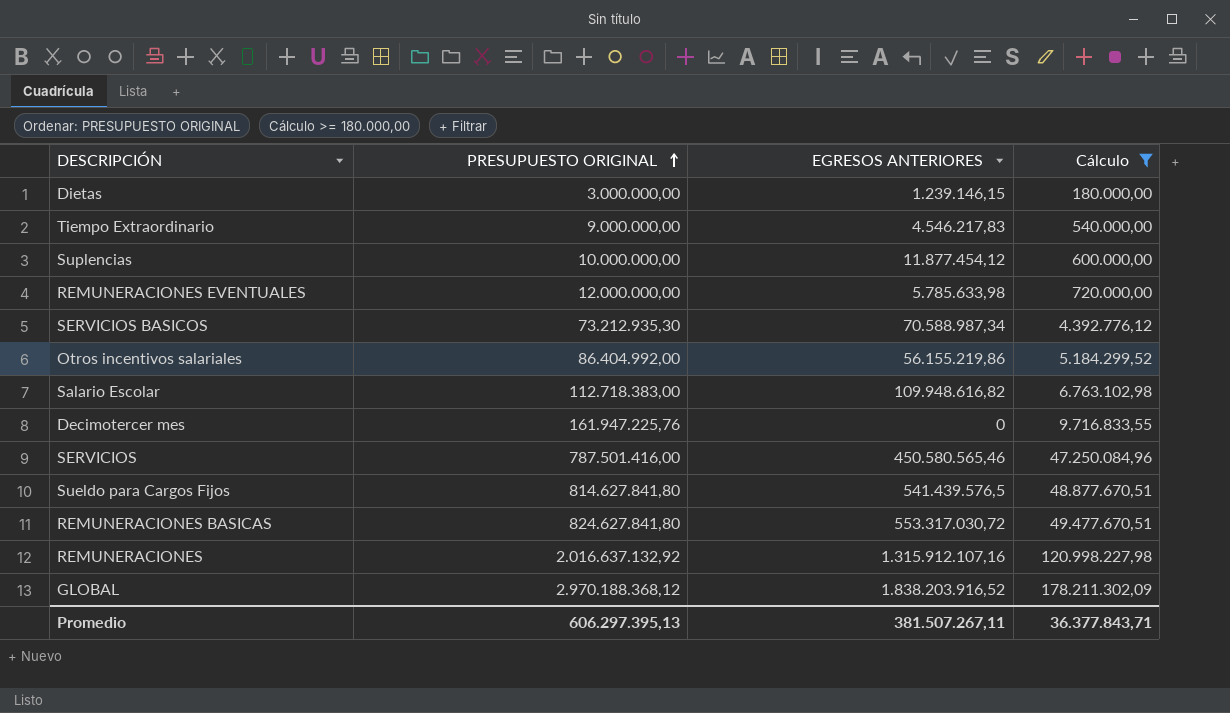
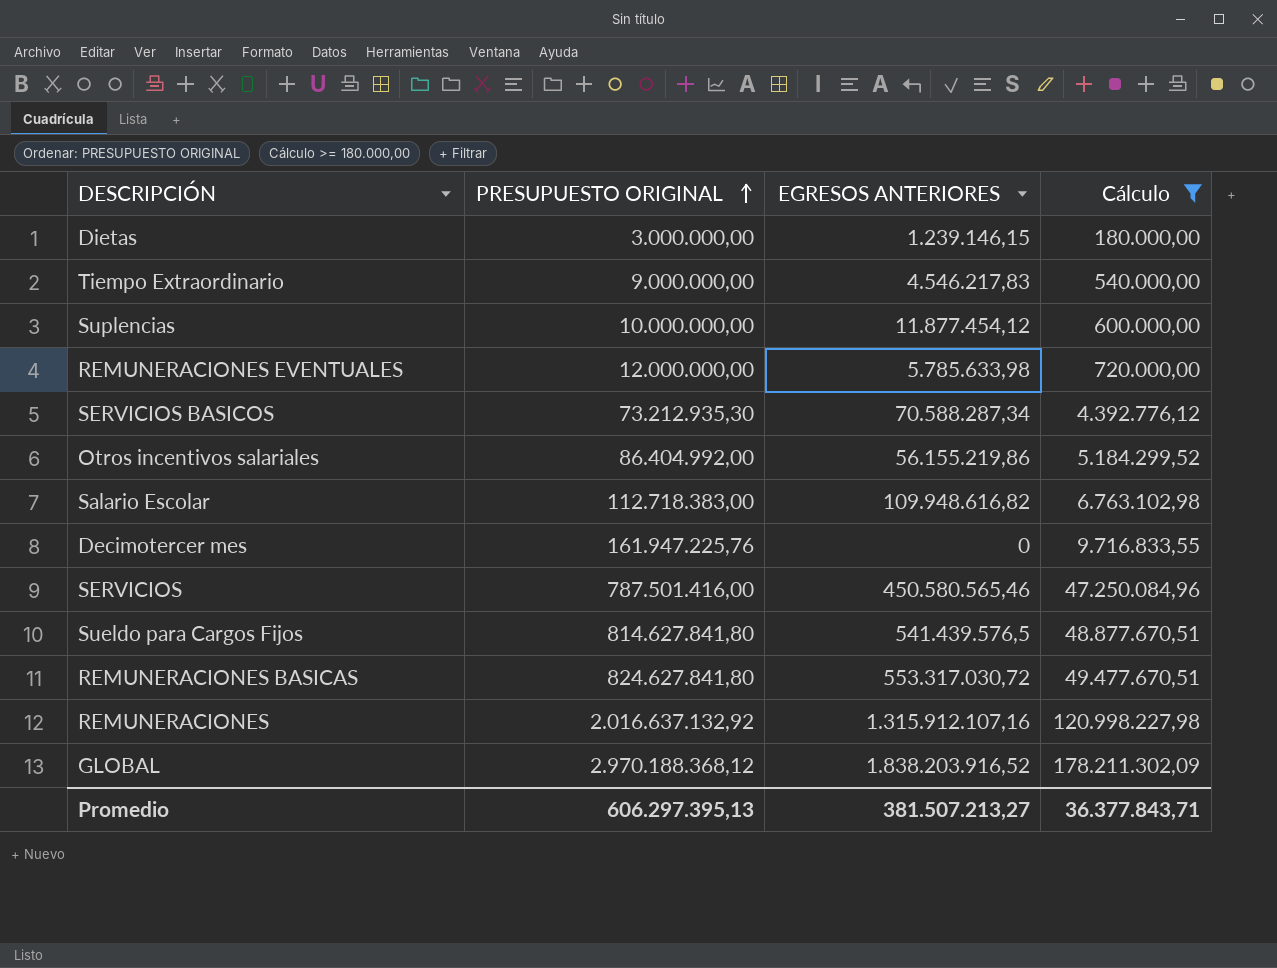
SERVICIOS BASICOS | EGRESOS ANTERIORES: 70.588.987,34 -> 70.588.287,34
Promedio | EGRESOS ANTERIORES: 381.507.267,11 -> 381.507.213,27

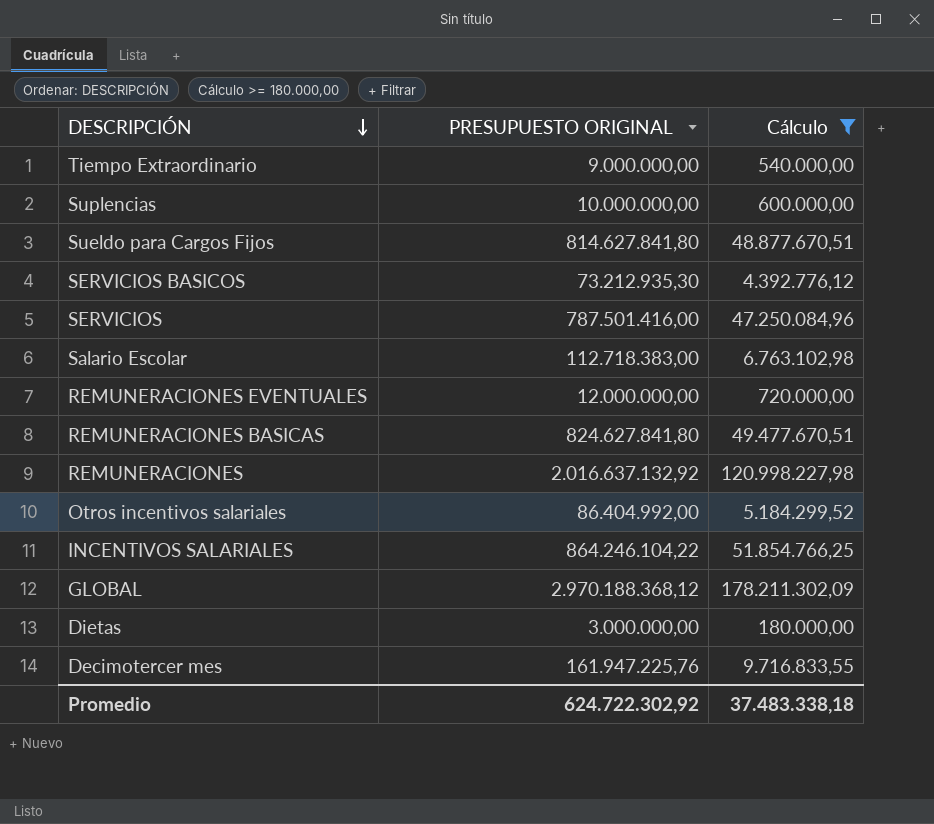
row order: PRESUPUESTO ORIGINAL ascending -> DESCRIPCIÓN descending
column EGRESOS ANTERIORES | position: 3 -> none
row INCENTIVOS SALARIALES: none -> 864.246.104,22 | 51.854.766,25
Promedio | PRESUPUESTO ORIGINAL: 606.297.395,13 -> 624.722.302,92
Promedio | Cálculo: 36.377.843,71 -> 37.483.338,18

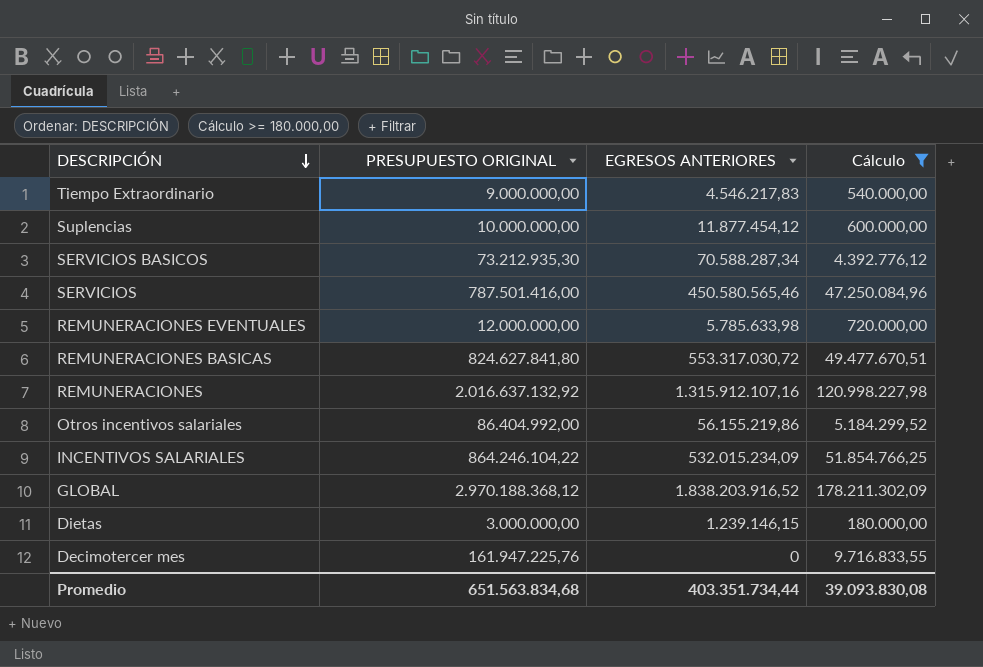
column EGRESOS ANTERIORES | position: none -> 3
row Sueldo para Cargos Fijos: 814.627.841,80 | 48.877.670,51 -> none
row Salario Escolar: 112.718.383,00 | 6.763.102,98 -> none
Promedio | PRESUPUESTO ORIGINAL: 624.722.302,92 -> 651.563.834,68
Promedio | Cálculo: 37.483.338,18 -> 39.093.830,08

